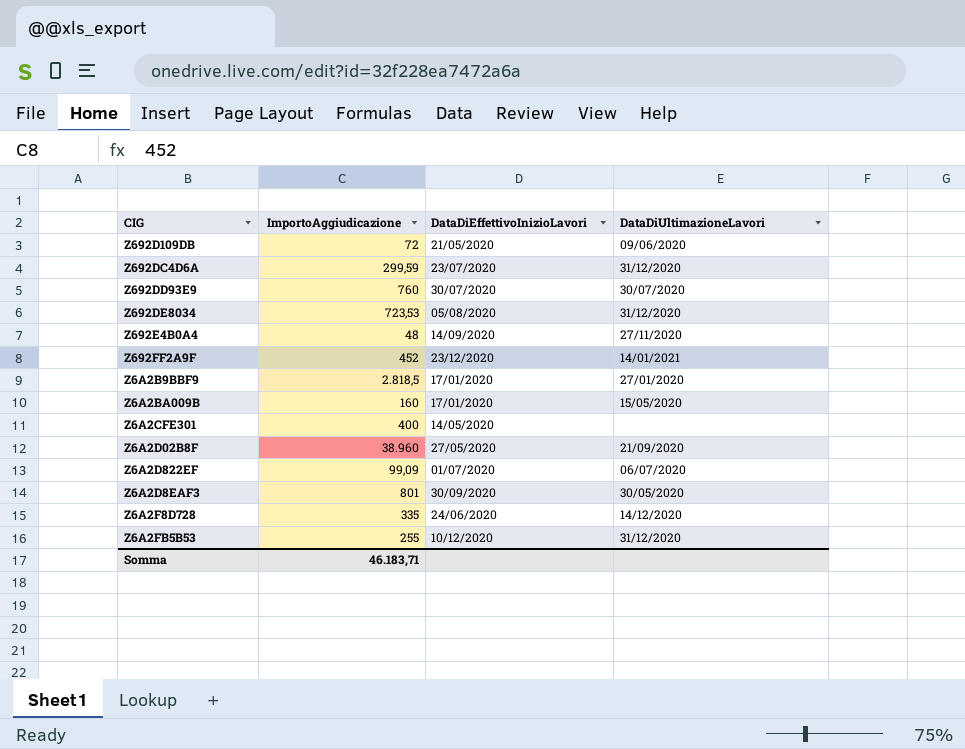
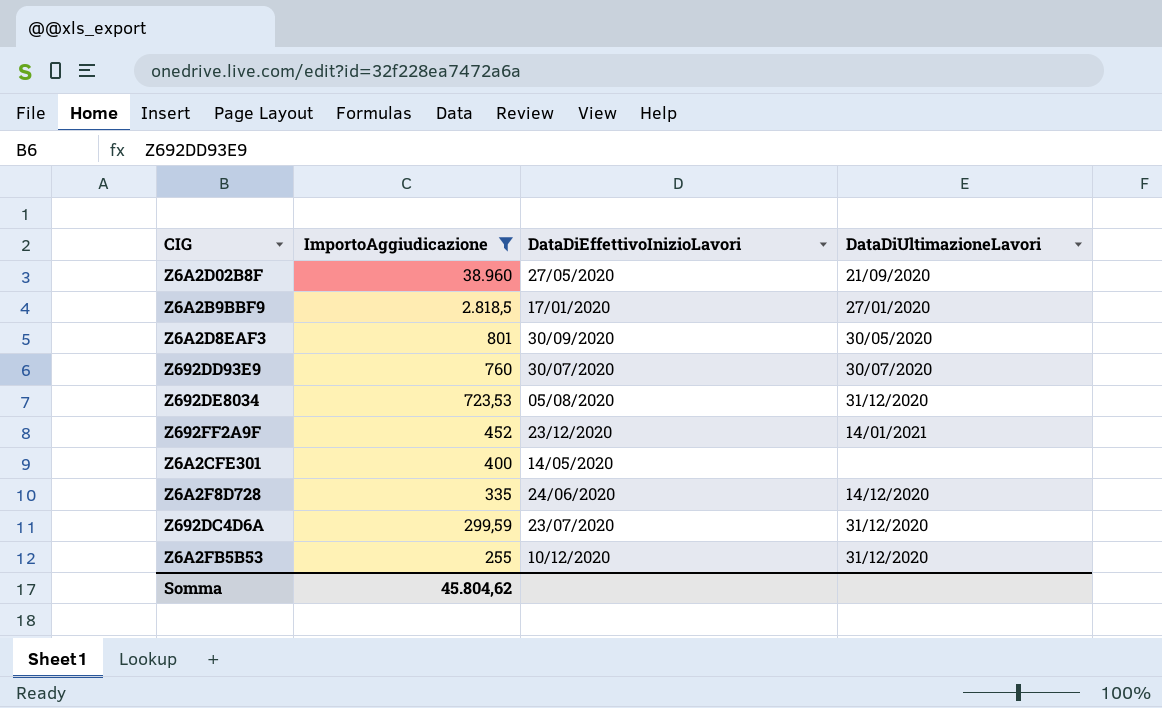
filter: none -> ImportoAggiudicazione >= 255
row order: none -> ImportoAggiudicazione descending
Somma | ImportoAggiudicazione: 46.183,71 -> 45.804,62

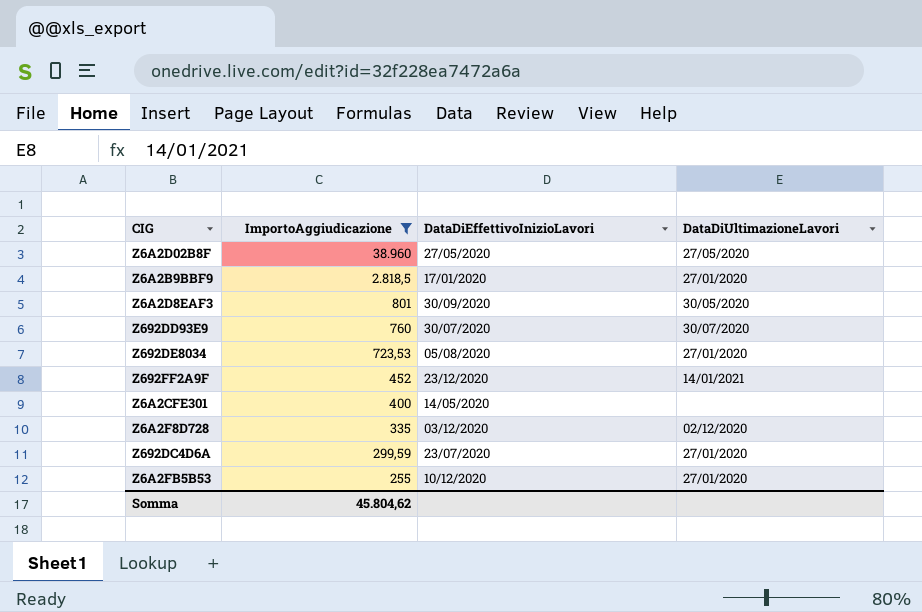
Z6A2D02B8F | DataDiUltimazioneLavori: 21/09/2020 -> 27/05/2020
Z692DE8034 | DataDiUltimazioneLavori: 31/12/2020 -> 27/01/2020
Z6A2F8D728 | DataDiEffettivoInizioLavori: 24/06/2020 -> 03/12/2020
Z6A2F8D728 | DataDiUltimazioneLavori: 14/12/2020 -> 02/12/2020
Z692DC4D6A | DataDiUltimazioneLavori: 31/12/2020 -> 27/01/2020
Z6A2FB5B53 | DataDiUltimazioneLavori: 31/12/2020 -> 27/01/2020

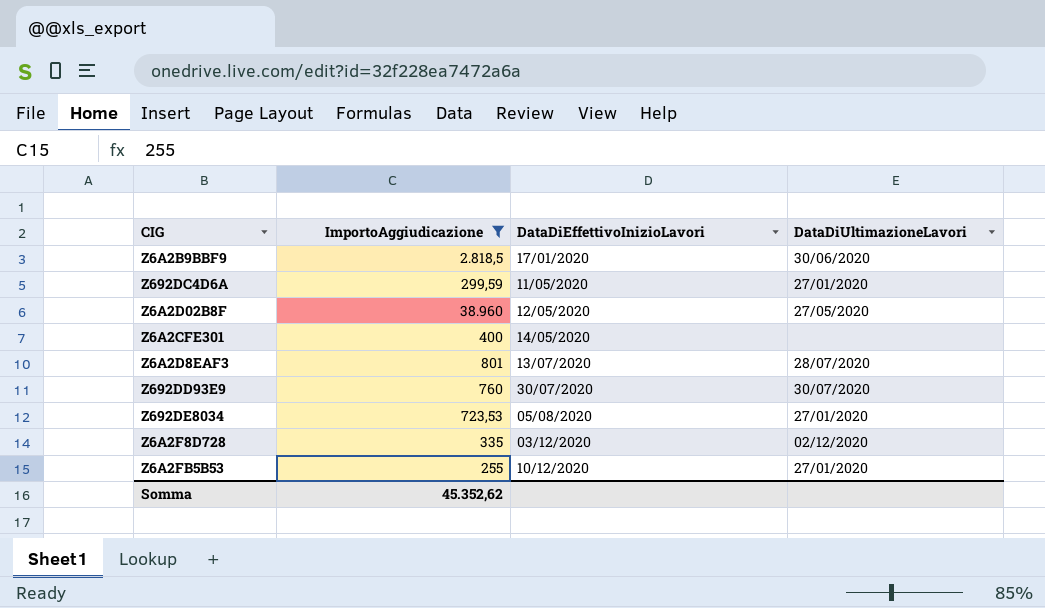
row order: ImportoAggiudicazione descending -> DataDiEffettivoInizioLavori ascending
row Z692FF2A9F: 452 | 23/12/2020 | 14/01/2021 -> none
Z6A2B9BBF9 | DataDiUltimazioneLavori: 27/01/2020 -> 30/06/2020
Z692DC4D6A | DataDiEffettivoInizioLavori: 23/07/2020 -> 11/05/2020
Z6A2D02B8F | DataDiEffettivoInizioLavori: 27/05/2020 -> 12/05/2020
Z6A2D8EAF3 | DataDiEffettivoInizioLavori: 30/09/2020 -> 13/07/2020
Z6A2D8EAF3 | DataDiUltimazioneLavori: 30/05/2020 -> 28/07/2020
Somma | ImportoAggiudicazione: 45.804,62 -> 45.352,62

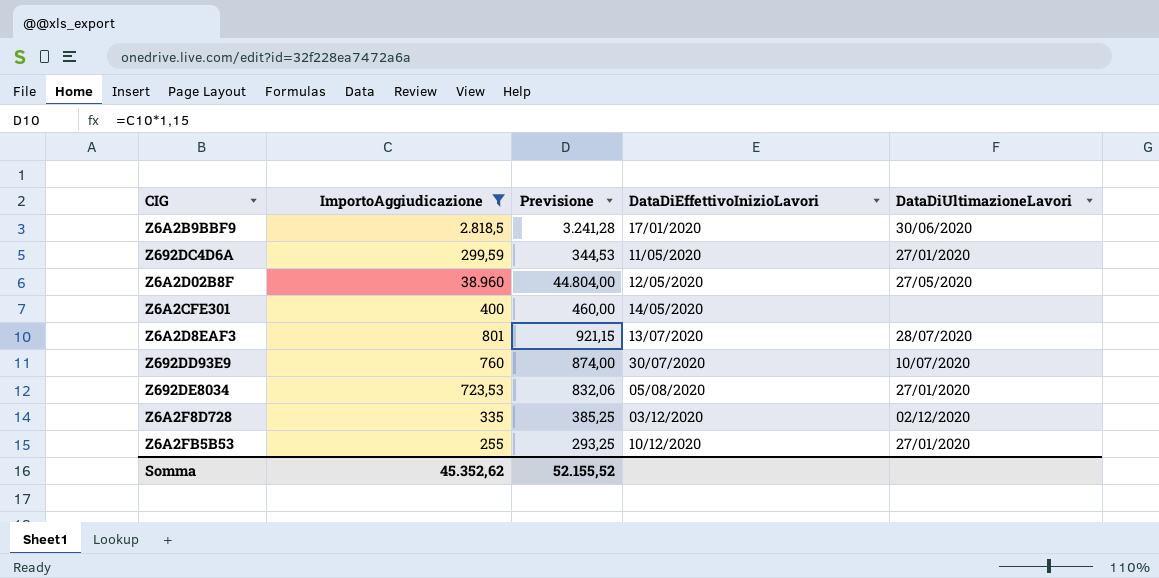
column Previsione | formula: none -> [ImportoAggiudicazione] * 1,15
Z692DD93E9 | DataDiUltimazioneLavori: 30/07/2020 -> 10/07/2020

